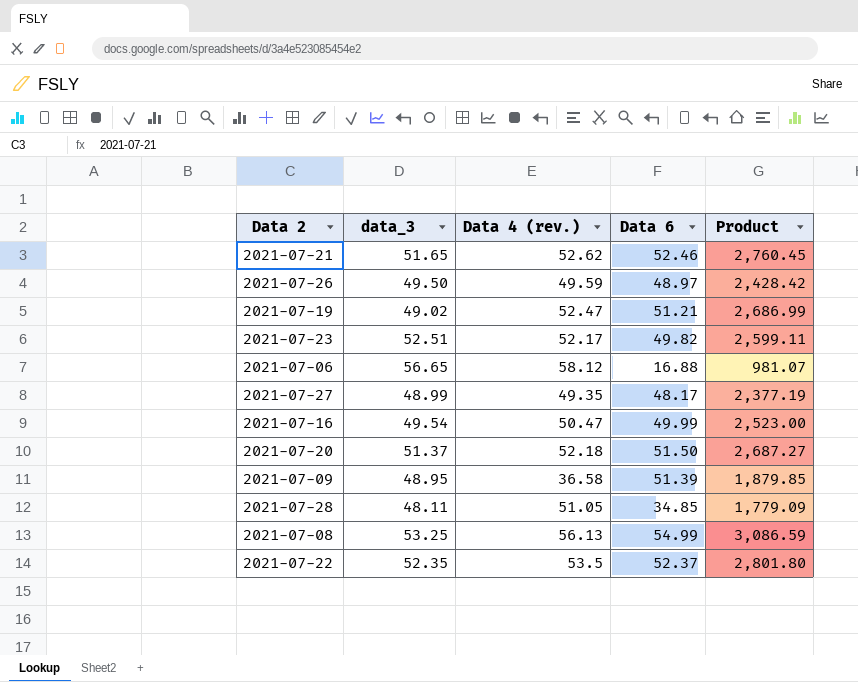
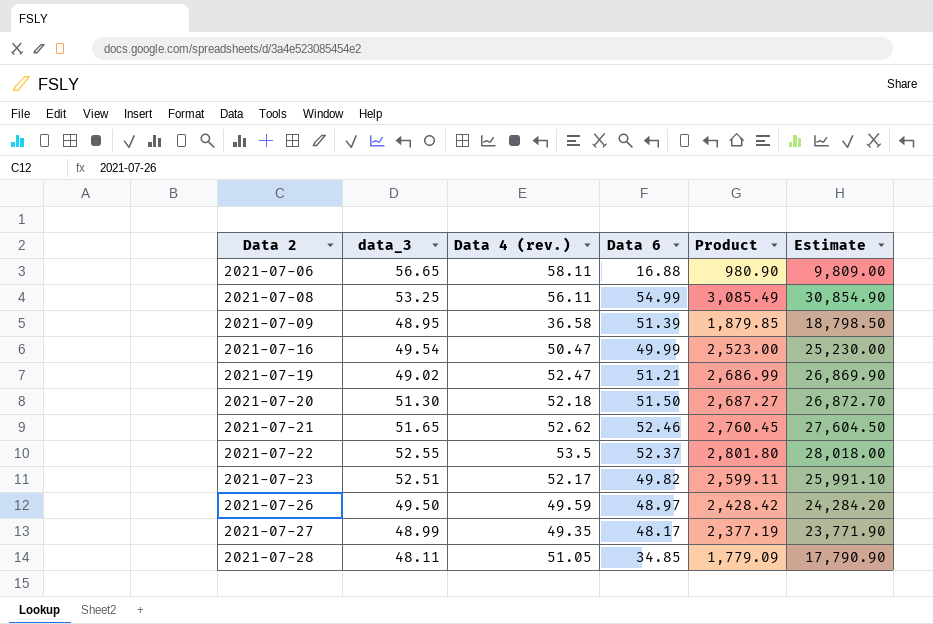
row order: none -> Data 2 ascending
column Estimate | formula: none -> [Product] * 10
2021-07-06 | Data 4 (rev.): 58.12 -> 58.11
2021-07-06 | Product: 981.07 -> 980.90
2021-07-08 | Data 4 (rev.): 56.13 -> 56.11
2021-07-08 | Product: 3,086.59 -> 3,085.49
2021-07-20 | data_3: 51.37 -> 51.30
2021-07-22 | data_3: 52.35 -> 52.55

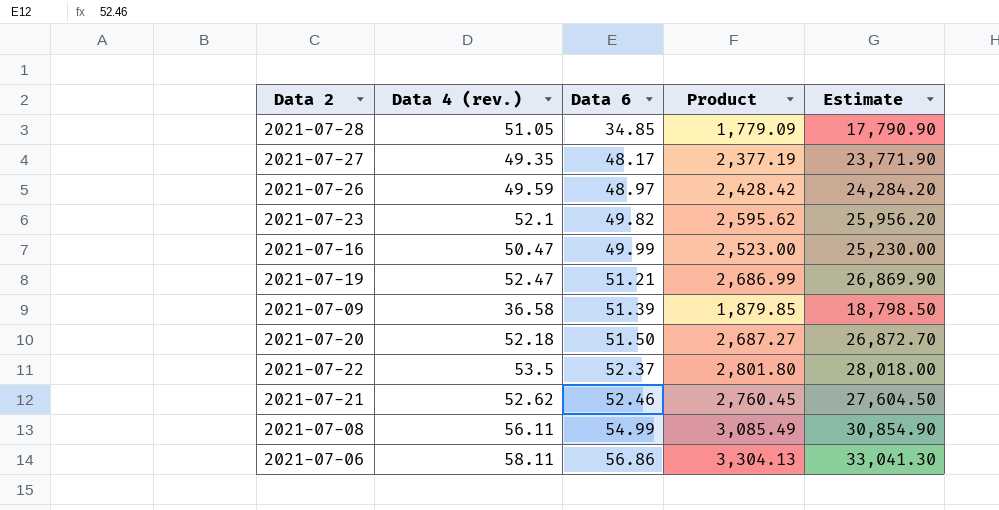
row order: Data 2 ascending -> Data 6 ascending
column data_3 | position: 2 -> none
2021-07-23 | Data 4 (rev.): 52.17 -> 52.1
2021-07-23 | Product: 2,599.11 -> 2,595.62
2021-07-23 | Estimate: 25,991.10 -> 25,956.20
2021-07-06 | Data 6: 16.88 -> 56.86
2021-07-06 | Product: 980.90 -> 3,304.13
2021-07-06 | Estimate: 9,809.00 -> 33,041.30

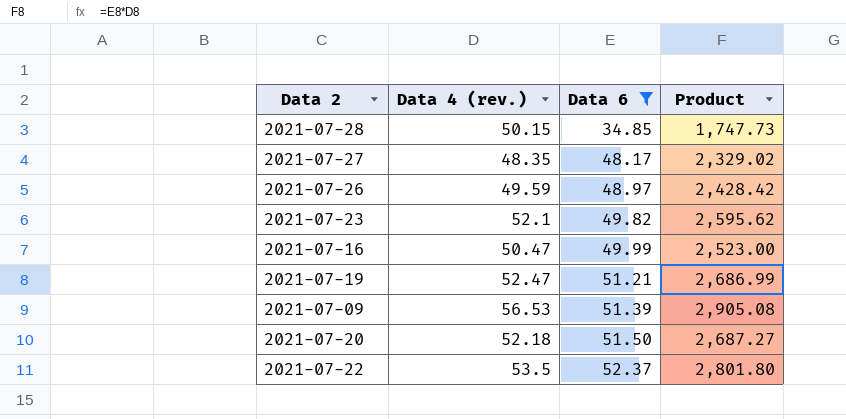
filter: none -> Data 6 <= 52.37
column Estimate | formula: [Product] * 10 -> none
2021-07-28 | Data 4 (rev.): 51.05 -> 50.15
2021-07-28 | Product: 1,779.09 -> 1,747.73
2021-07-27 | Data 4 (rev.): 49.35 -> 48.35
2021-07-27 | Product: 2,377.19 -> 2,329.02
2021-07-09 | Data 4 (rev.): 36.58 -> 56.53
2021-07-09 | Product: 1,879.85 -> 2,905.08

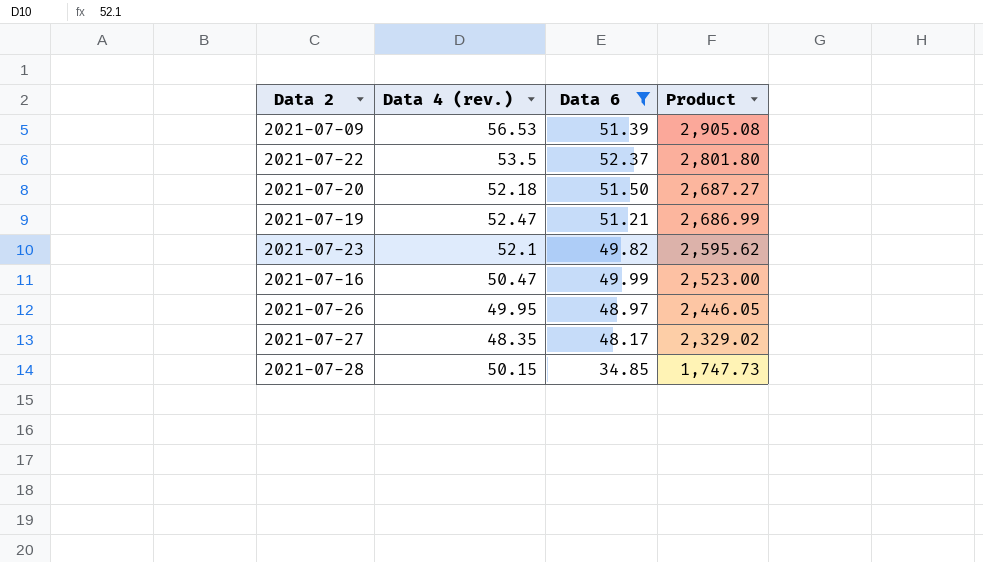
row order: Data 6 ascending -> Product descending
2021-07-26 | Data 4 (rev.): 49.59 -> 49.95
2021-07-26 | Product: 2,428.42 -> 2,446.05

